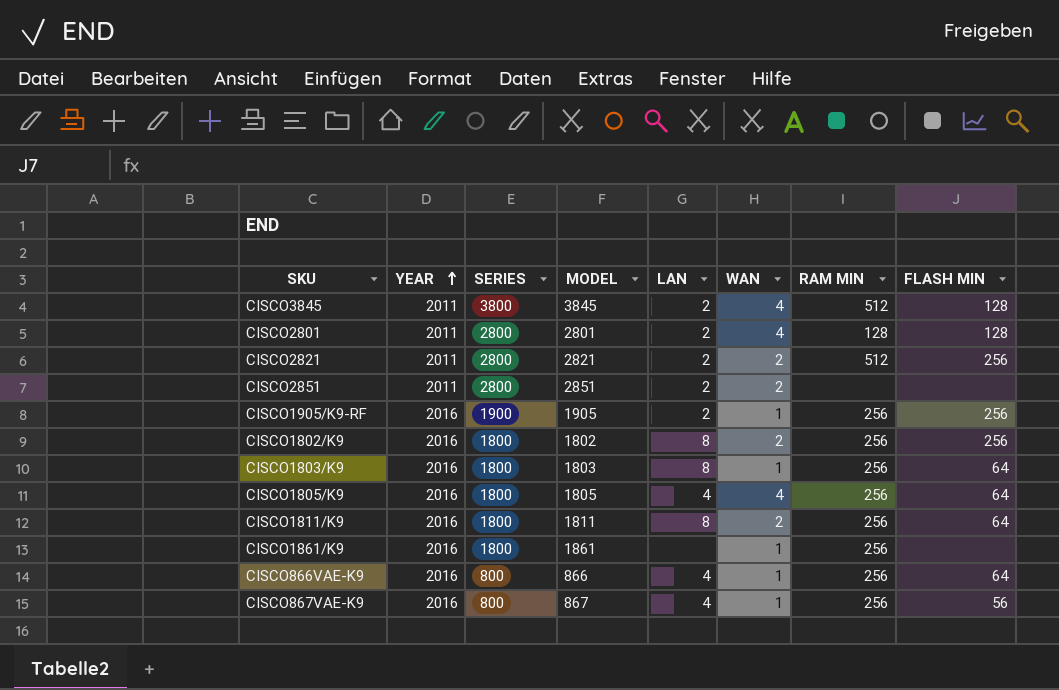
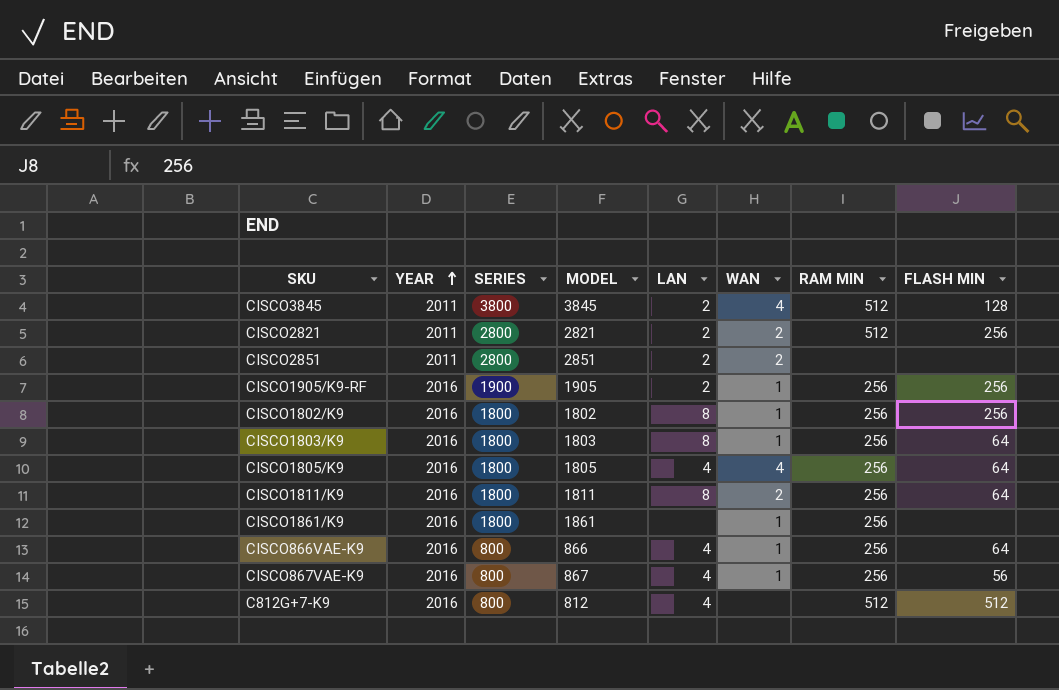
row CISCO2801: 2011 | 2800 | 2801 | 2 | 4 | 128 | 128 -> none
CISCO1802/K9 | WAN: 2 -> 1
row C812G+7-K9: none -> 2016 | 800 | 812 | 4 | none | 512 | 512

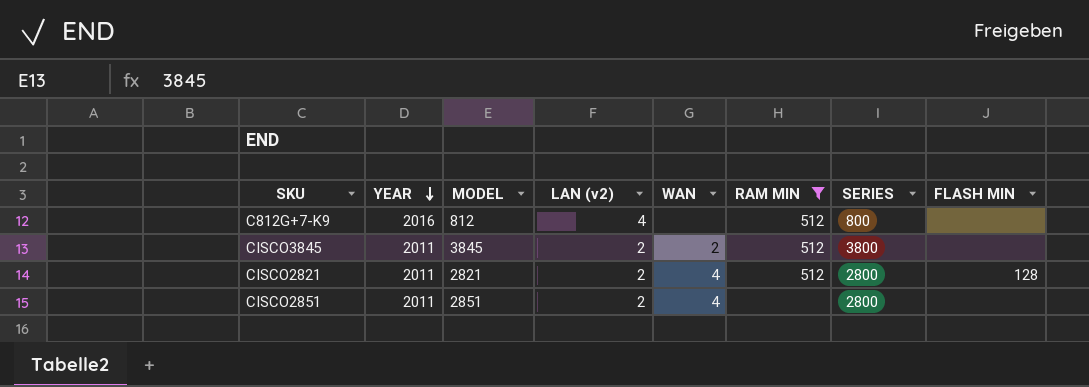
filter: none -> RAM MIN != 256
row order: YEAR ascending -> YEAR descending
column name: LAN -> LAN (v2)
column SERIES | position: 3 -> 7
C812G+7-K9 | FLASH MIN: 512 -> none
CISCO3845 | WAN: 4 -> 2
CISCO3845 | FLASH MIN: 128 -> none
CISCO2821 | WAN: 2 -> 4
CISCO2821 | FLASH MIN: 256 -> 128
CISCO2851 | WAN: 2 -> 4

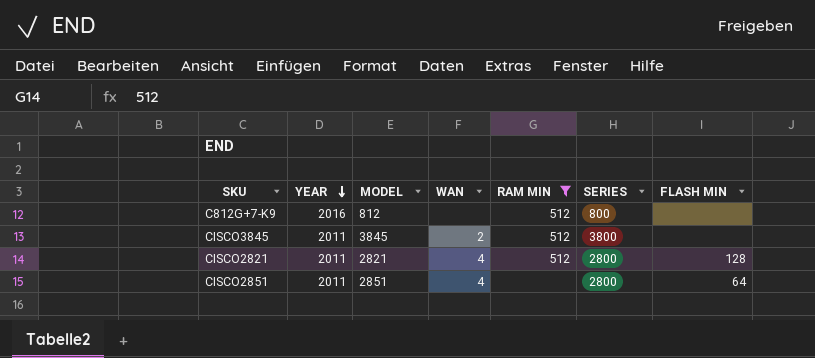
column LAN (v2) | position: 4 -> none
CISCO2851 | FLASH MIN: none -> 64

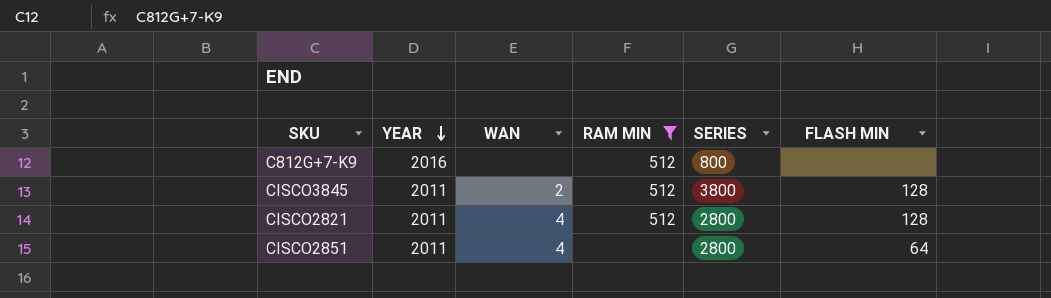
column MODEL | position: 3 -> none
CISCO3845 | FLASH MIN: none -> 128

